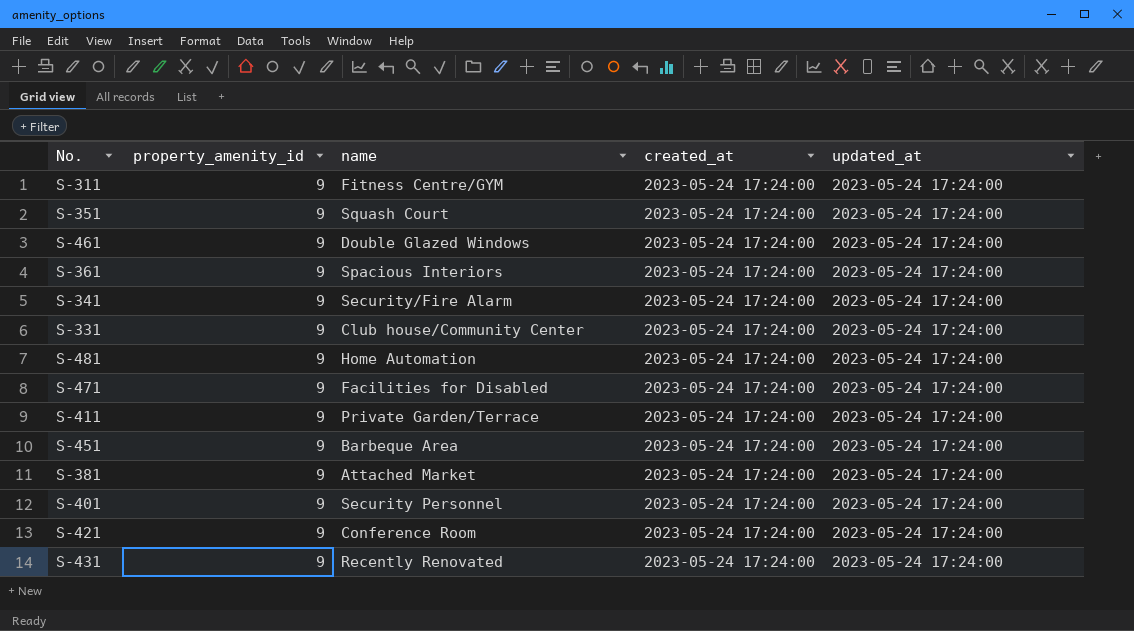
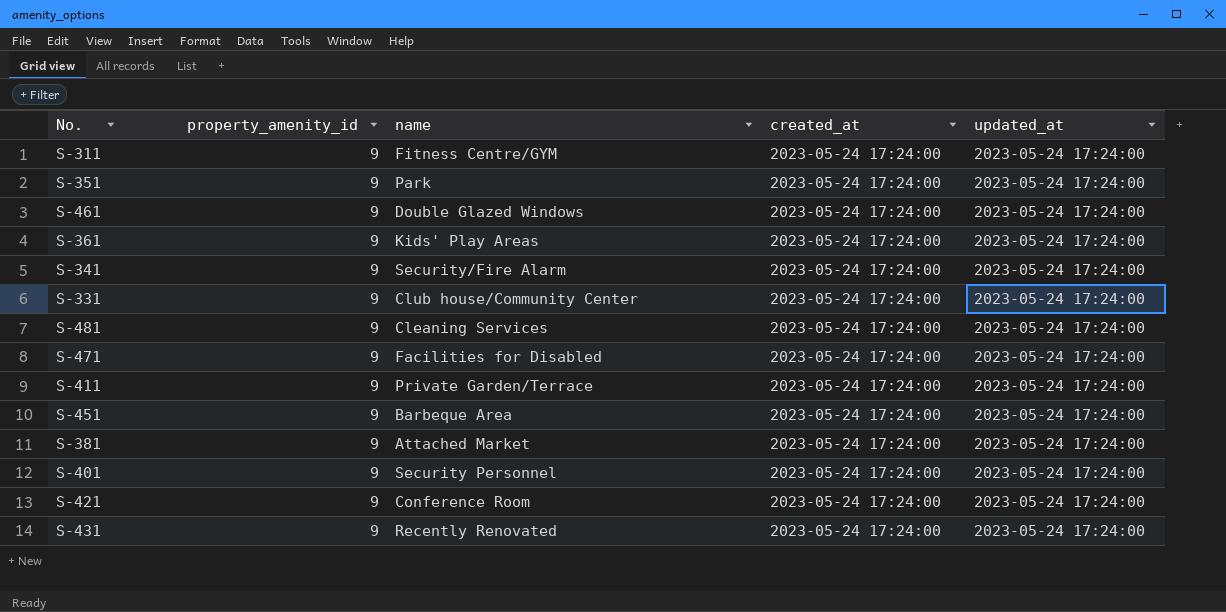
S-351 | name: Squash Court -> Park
S-361 | name: Spacious Interiors -> Kids' Play Areas
S-481 | name: Home Automation -> Cleaning Services

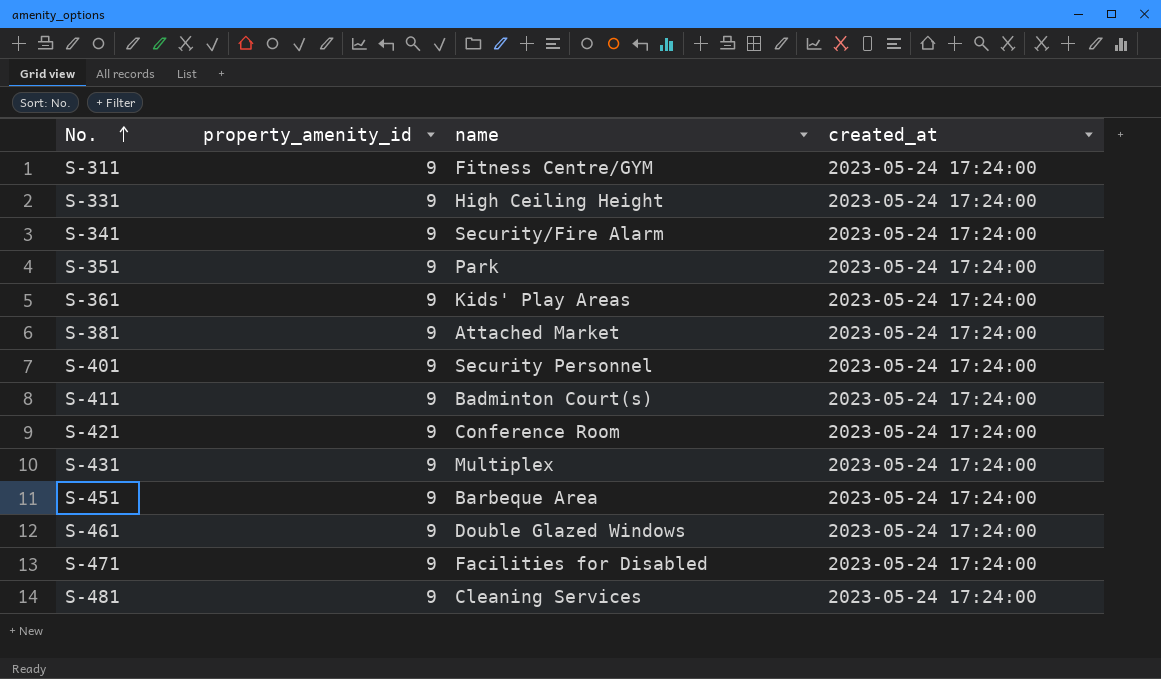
row order: none -> No. ascending
column updated_at | position: 5 -> none
S-331 | name: Club house/Community Center -> High Ceiling Height
S-411 | name: Private Garden/Terrace -> Badminton Court(s)
S-431 | name: Recently Renovated -> Multiplex

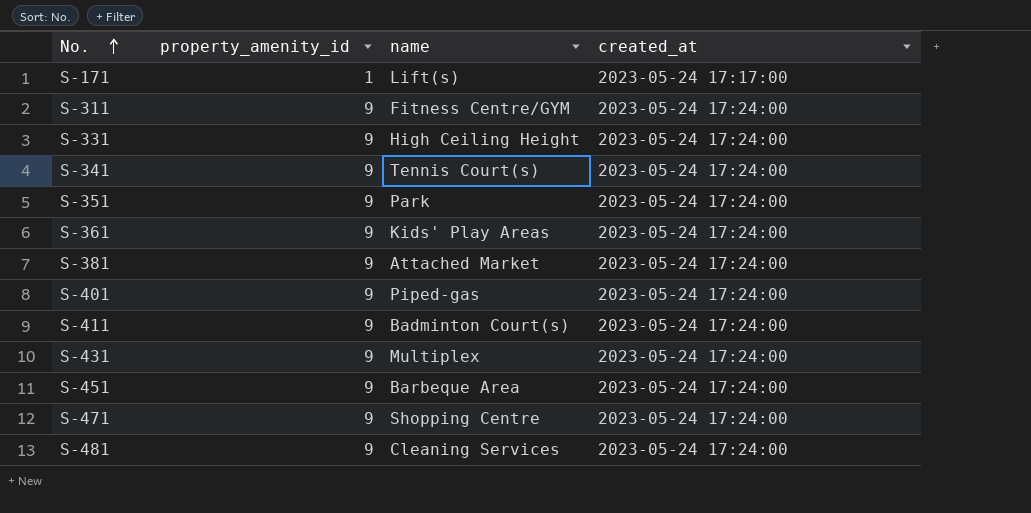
row S-421: 9 | Conference Room | 2023-05-24 17:24:00 -> none
row S-461: 9 | Double Glazed Windows | 2023-05-24 17:24:00 -> none
row S-171: none -> 1 | Lift(s) | 2023-05-24 17:17:00
S-341 | name: Security/Fire Alarm -> Tennis Court(s)
S-401 | name: Security Personnel -> Piped-gas
S-471 | name: Facilities for Disabled -> Shopping Centre

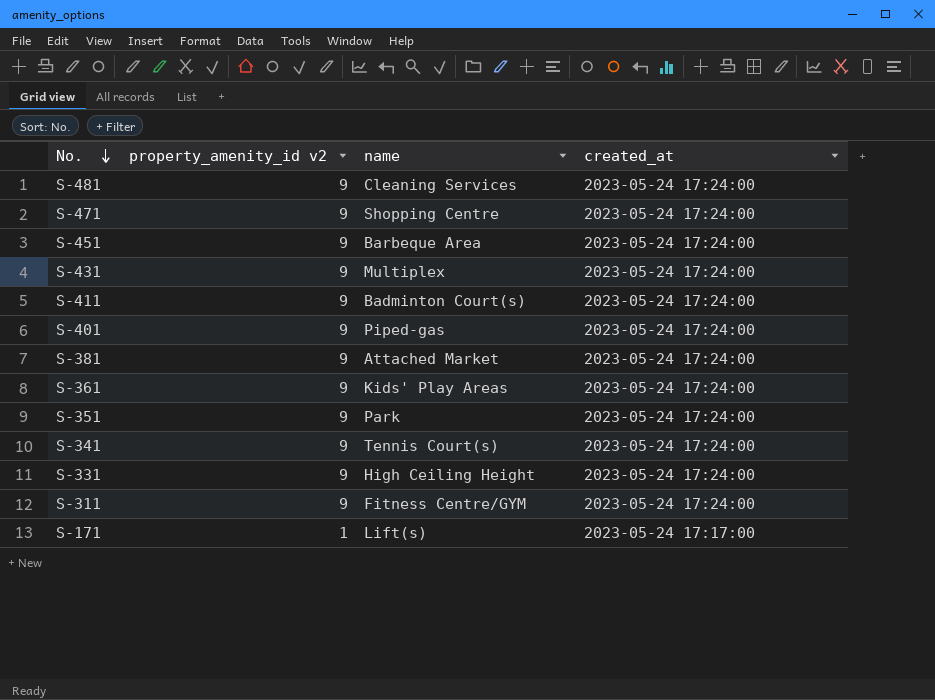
row order: No. ascending -> No. descending
column name: property_amenity_id -> property_amenity_id v2

